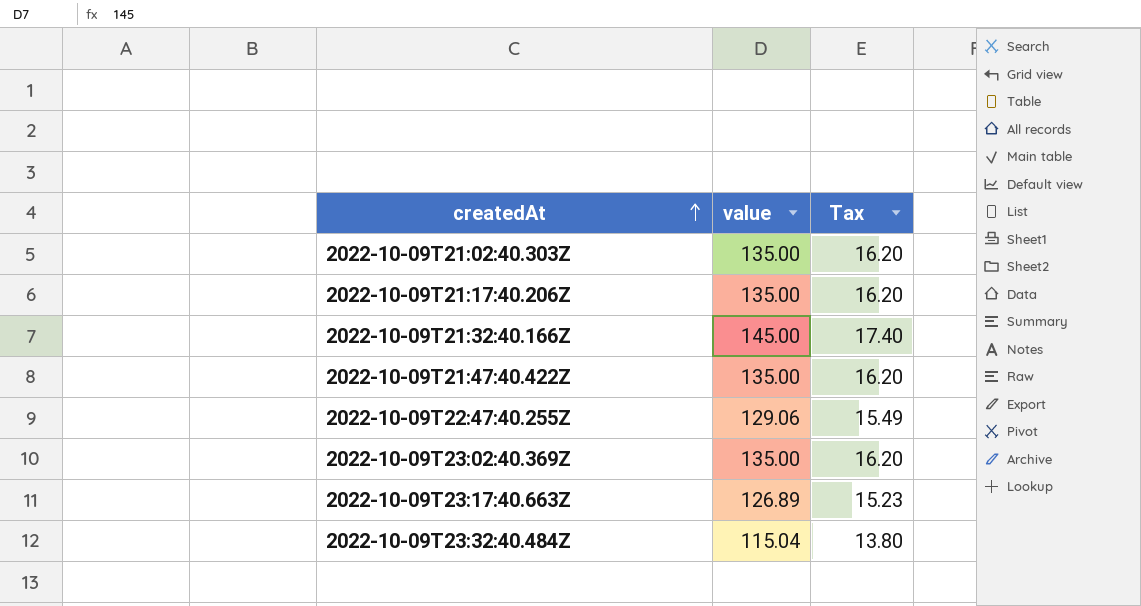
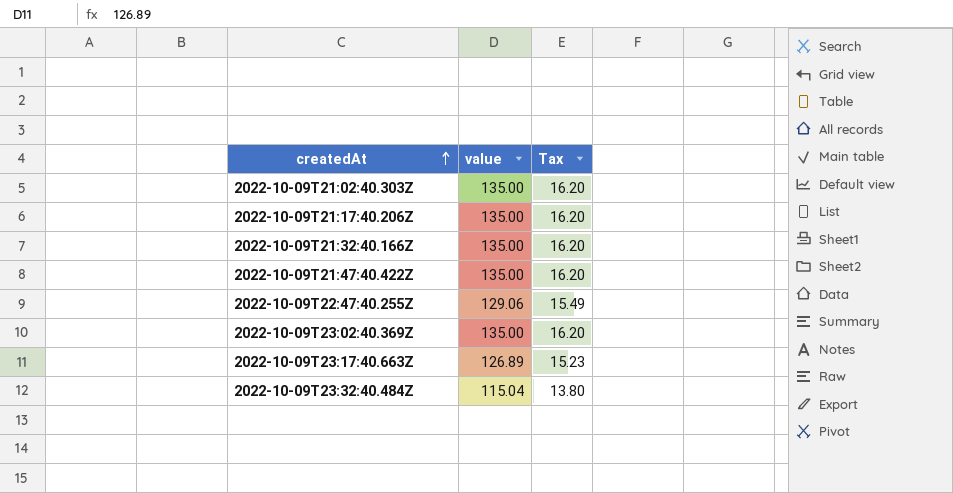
2022-10-09T21:32:40.166Z | value: 145.00 -> 135.00
2022-10-09T21:32:40.166Z | Tax: 17.40 -> 16.20

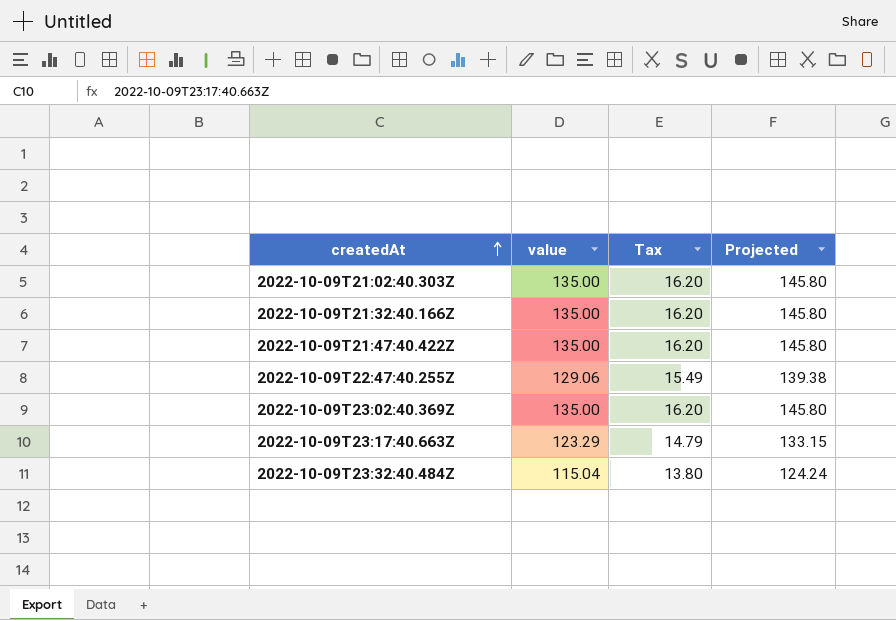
column Projected | formula: none -> [value] * 1.08
row 2022-10-09T21:17:40.206Z: 135.00 | 16.20 -> none
2022-10-09T23:17:40.663Z | value: 126.89 -> 123.29
2022-10-09T23:17:40.663Z | Tax: 15.23 -> 14.79

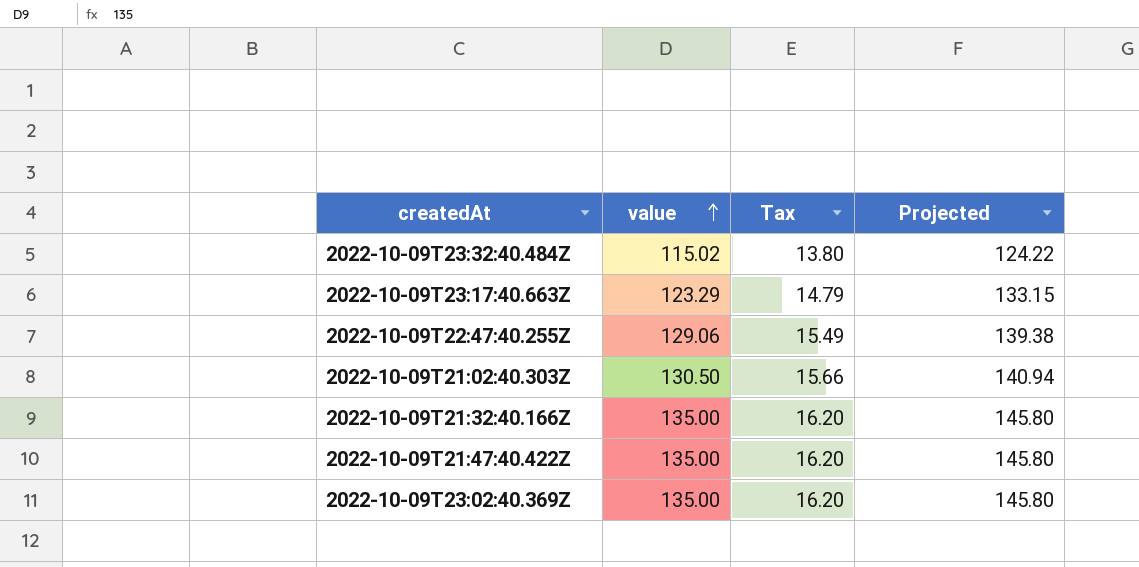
row order: createdAt ascending -> value ascending
2022-10-09T23:32:40.484Z | value: 115.04 -> 115.02
2022-10-09T23:32:40.484Z | Projected: 124.24 -> 124.22
2022-10-09T21:02:40.303Z | value: 135.00 -> 130.50
2022-10-09T21:02:40.303Z | Tax: 16.20 -> 15.66
2022-10-09T21:02:40.303Z | Projected: 145.80 -> 140.94

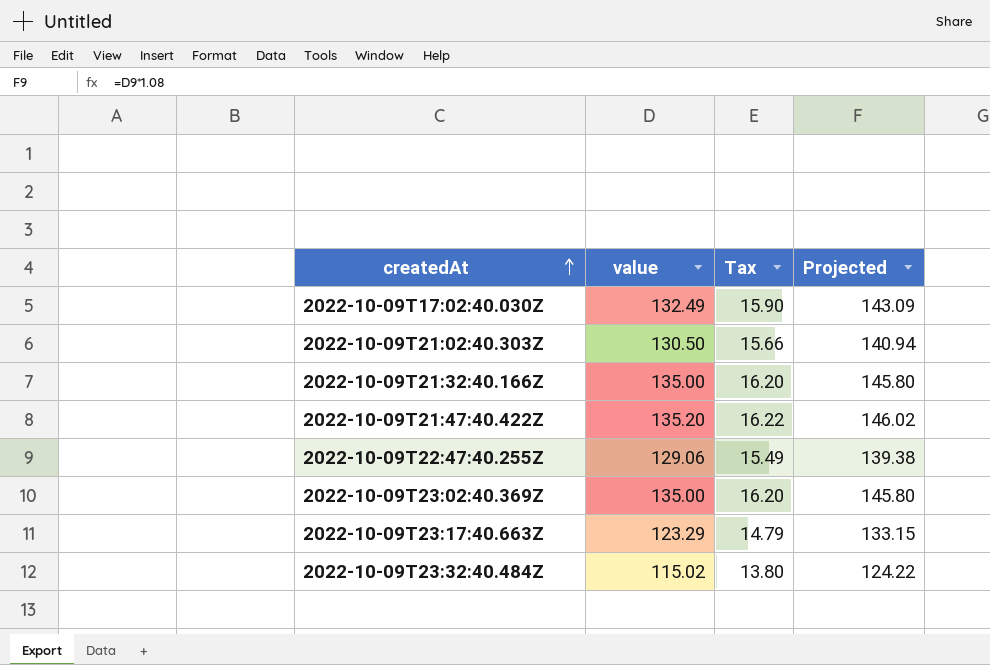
row order: value ascending -> createdAt ascending
row 2022-10-09T17:02:40.030Z: none -> 132.49 | 15.90 | 143.09
2022-10-09T21:47:40.422Z | value: 135.00 -> 135.20
2022-10-09T21:47:40.422Z | Tax: 16.20 -> 16.22
2022-10-09T21:47:40.422Z | Projected: 145.80 -> 146.02

